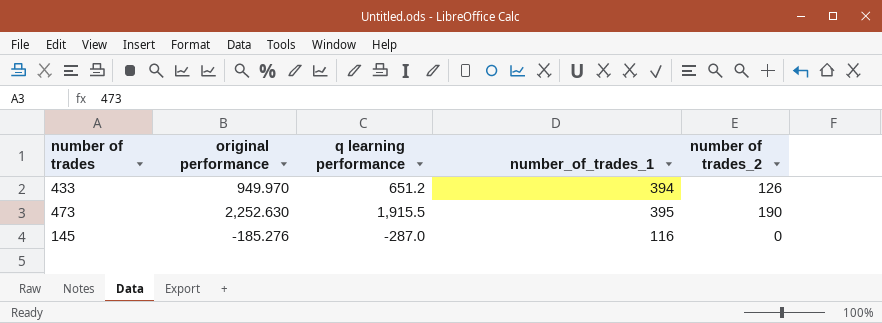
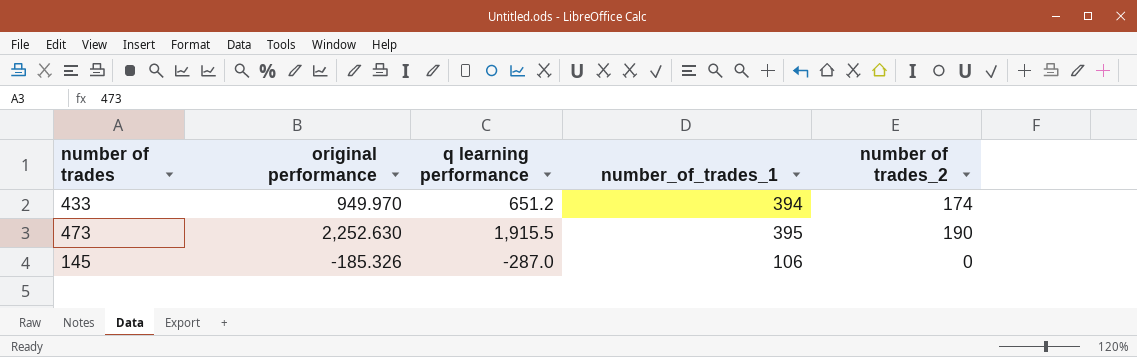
433 | number of trades_2: 126 -> 174
145 | original performance: -185.276 -> -185.326
145 | number_of_trades_1: 116 -> 106

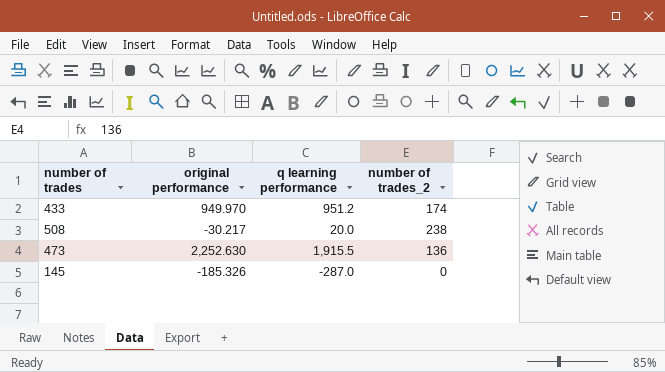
column number_of_trades_1 | position: 4 -> none
433 | q learning performance: 651.2 -> 951.2
row 508: none -> -30.217 | 20.0 | 238
473 | number of trades_2: 190 -> 136

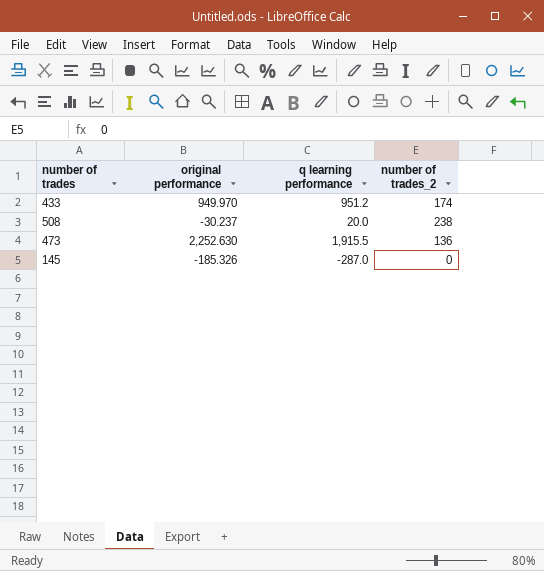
508 | original performance: -30.217 -> -30.237

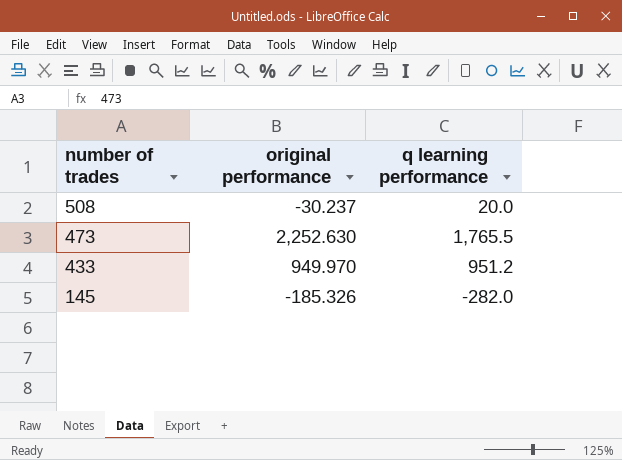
row order: none -> number of trades descending
column number of trades_2 | position: 4 -> none
473 | q learning performance: 1,915.5 -> 1,765.5
145 | q learning performance: -287.0 -> -282.0

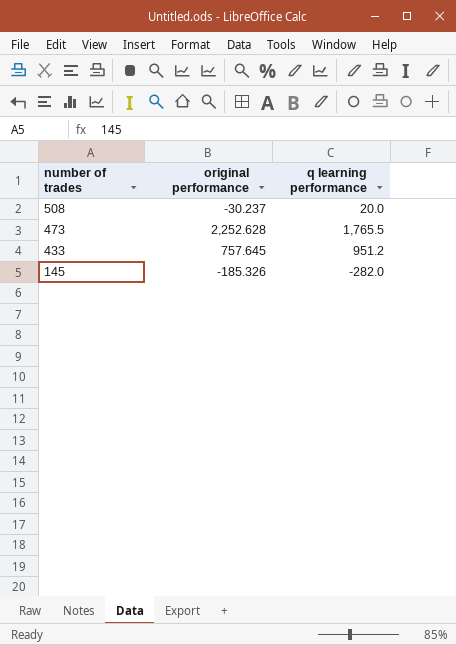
473 | original performance: 2,252.630 -> 2,252.628
433 | original performance: 949.970 -> 757.645

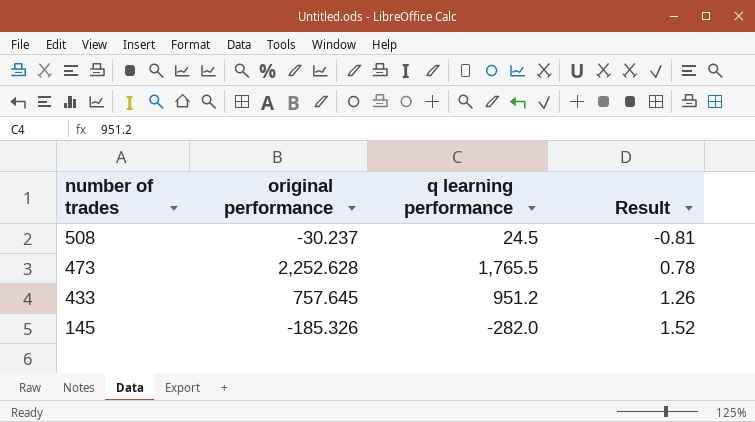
column Result | formula: none -> [q learning performance] / [original performance]
508 | q learning performance: 20.0 -> 24.5

